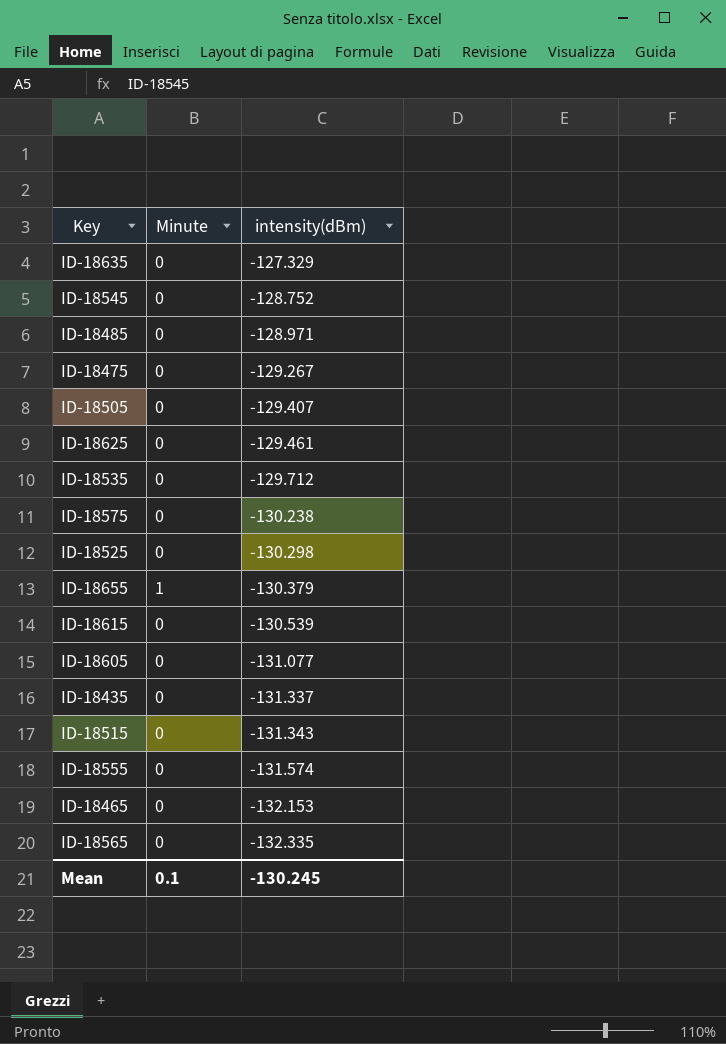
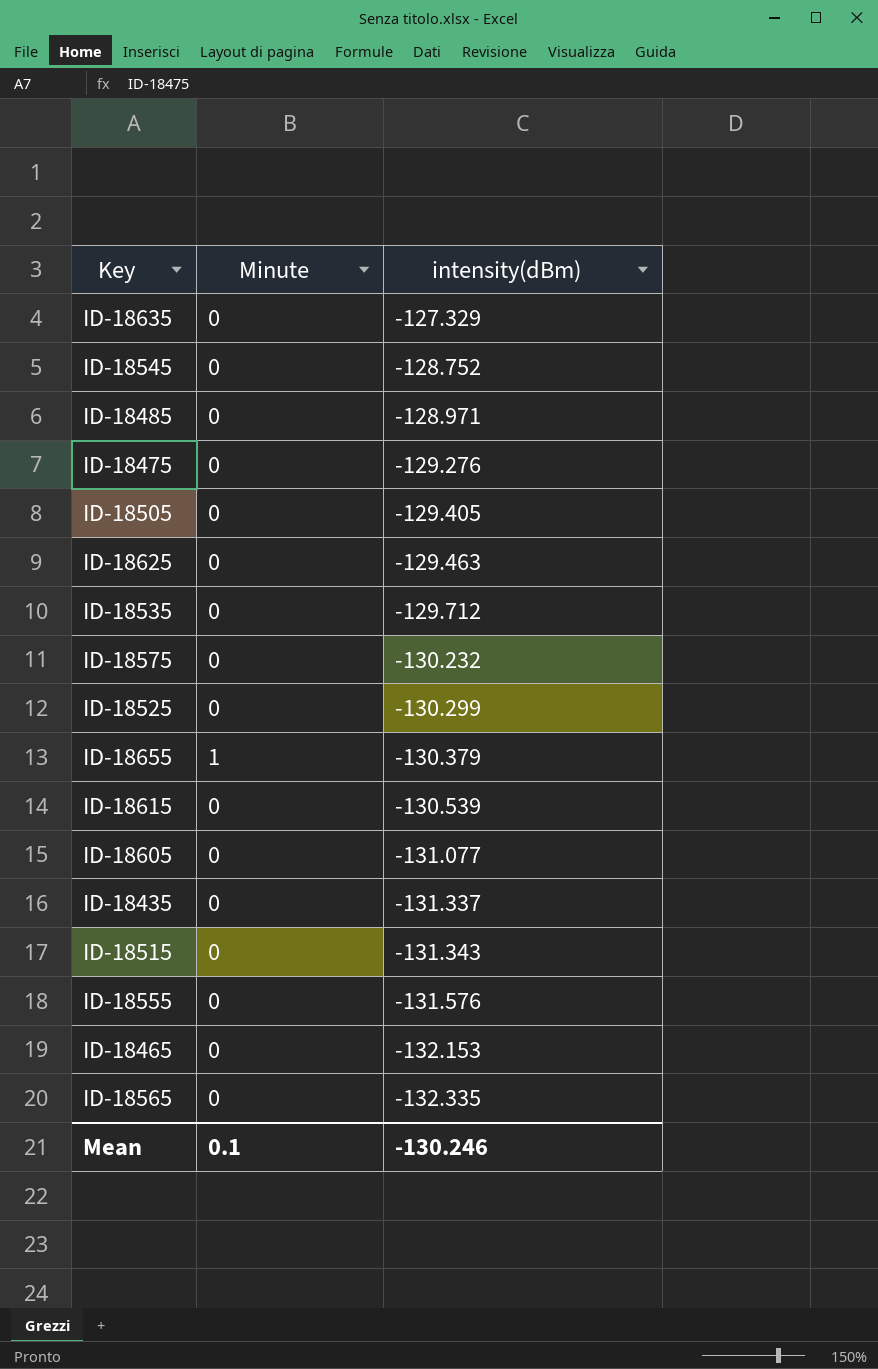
ID-18475 | intensity(dBm): -129.267 -> -129.276
ID-18505 | intensity(dBm): -129.407 -> -129.405
ID-18625 | intensity(dBm): -129.461 -> -129.463
ID-18575 | intensity(dBm): -130.238 -> -130.232
ID-18525 | intensity(dBm): -130.298 -> -130.299
ID-18555 | intensity(dBm): -131.574 -> -131.576
Mean | intensity(dBm): -130.245 -> -130.246

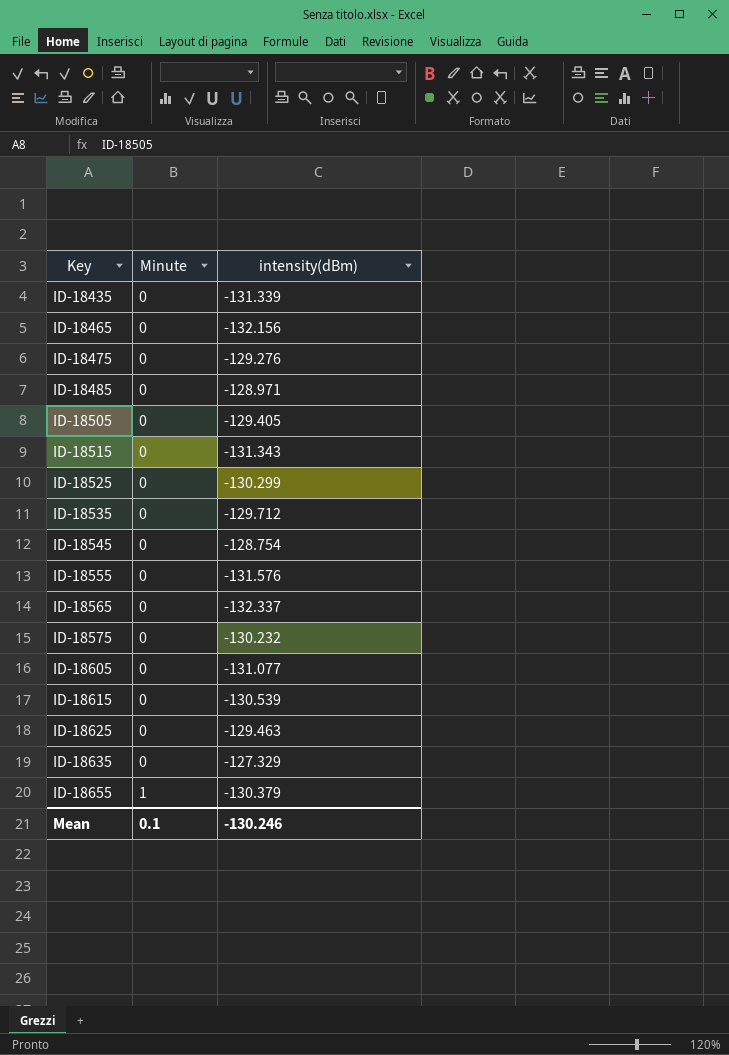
row order: intensity(dBm) descending -> Key ascending
ID-18435 | intensity(dBm): -131.337 -> -131.339
ID-18465 | intensity(dBm): -132.153 -> -132.156
ID-18545 | intensity(dBm): -128.752 -> -128.754
ID-18565 | intensity(dBm): -132.335 -> -132.337

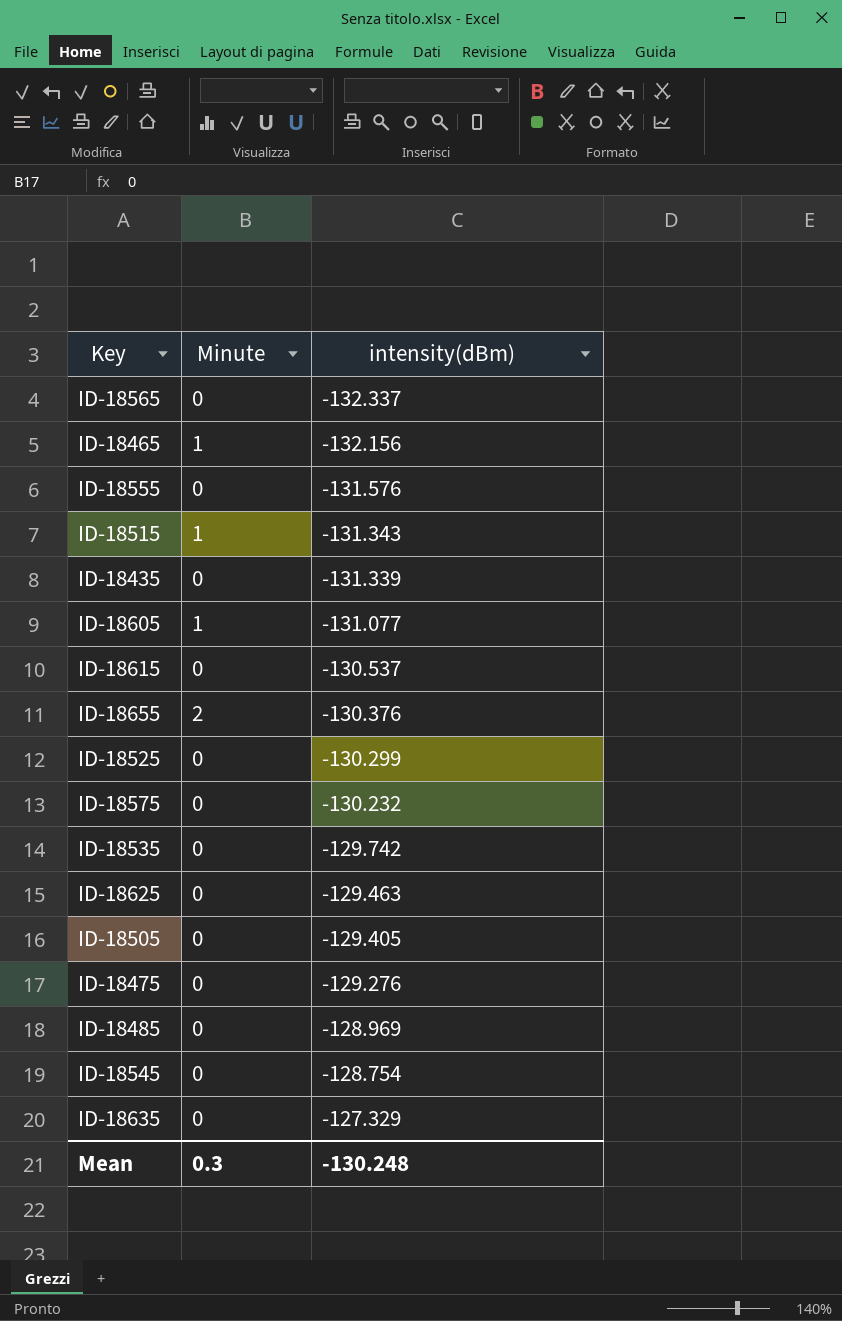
row order: Key ascending -> intensity(dBm) ascending
ID-18465 | Minute: 0 -> 1
ID-18515 | Minute: 0 -> 1
ID-18605 | Minute: 0 -> 1
ID-18615 | intensity(dBm): -130.539 -> -130.537
ID-18655 | Minute: 1 -> 2
ID-18655 | intensity(dBm): -130.379 -> -130.376
ID-18535 | intensity(dBm): -129.712 -> -129.742
ID-18485 | intensity(dBm): -128.971 -> -128.969
Mean | Minute: 0.1 -> 0.3
Mean | intensity(dBm): -130.246 -> -130.248

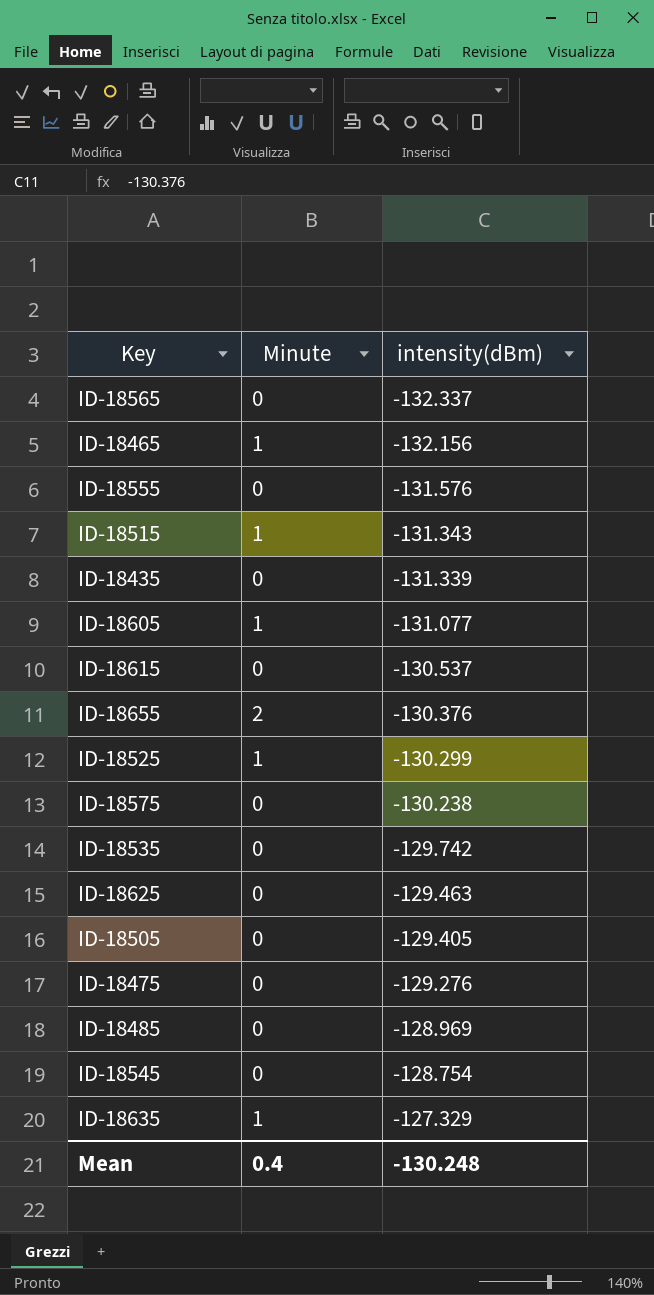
ID-18525 | Minute: 0 -> 1
ID-18575 | intensity(dBm): -130.232 -> -130.238
ID-18635 | Minute: 0 -> 1
Mean | Minute: 0.3 -> 0.4

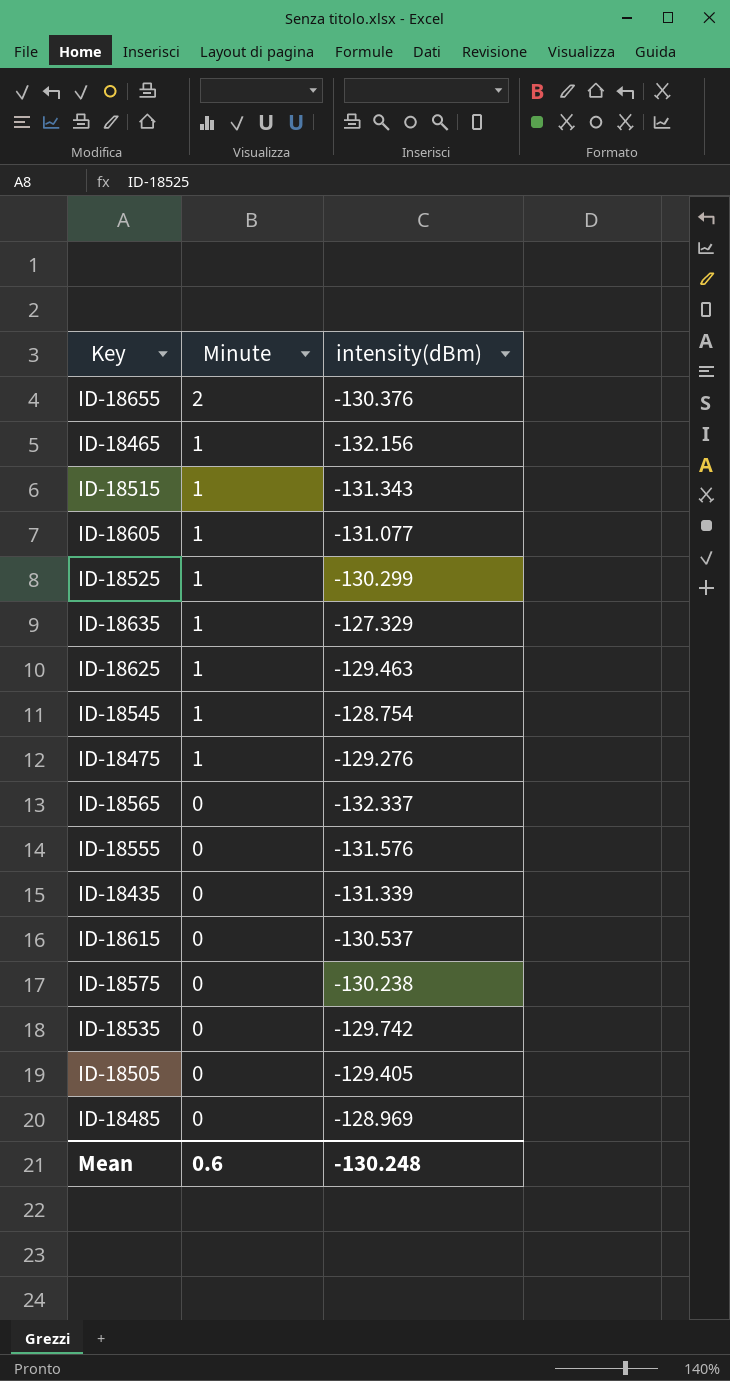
row order: intensity(dBm) ascending -> Minute descending
ID-18625 | Minute: 0 -> 1
ID-18545 | Minute: 0 -> 1
ID-18475 | Minute: 0 -> 1
Mean | Minute: 0.4 -> 0.6

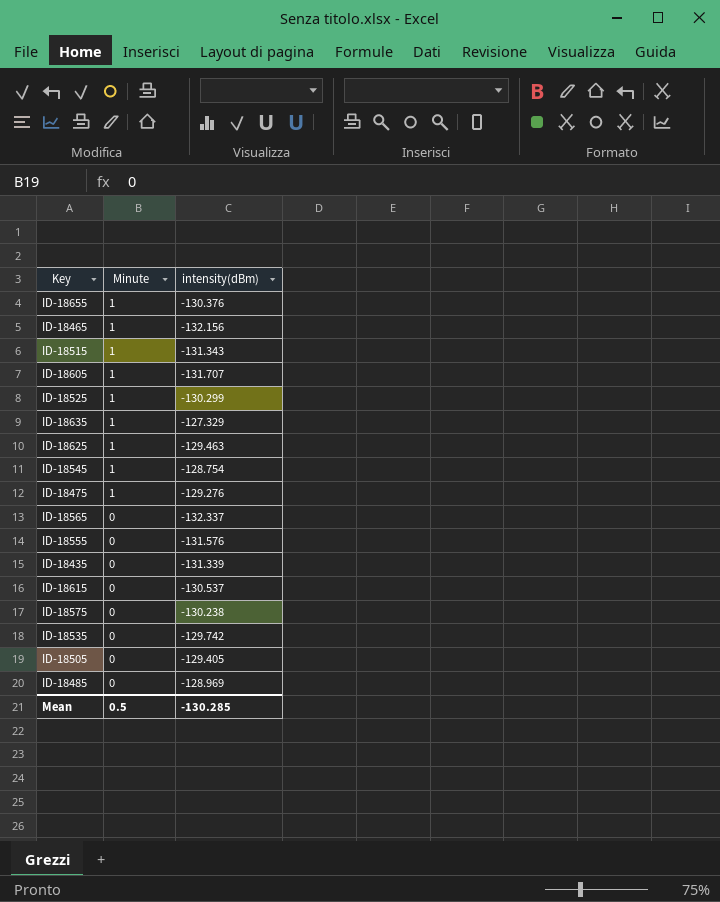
ID-18655 | Minute: 2 -> 1
ID-18605 | intensity(dBm): -131.077 -> -131.707
Mean | Minute: 0.6 -> 0.5
Mean | intensity(dBm): -130.248 -> -130.285

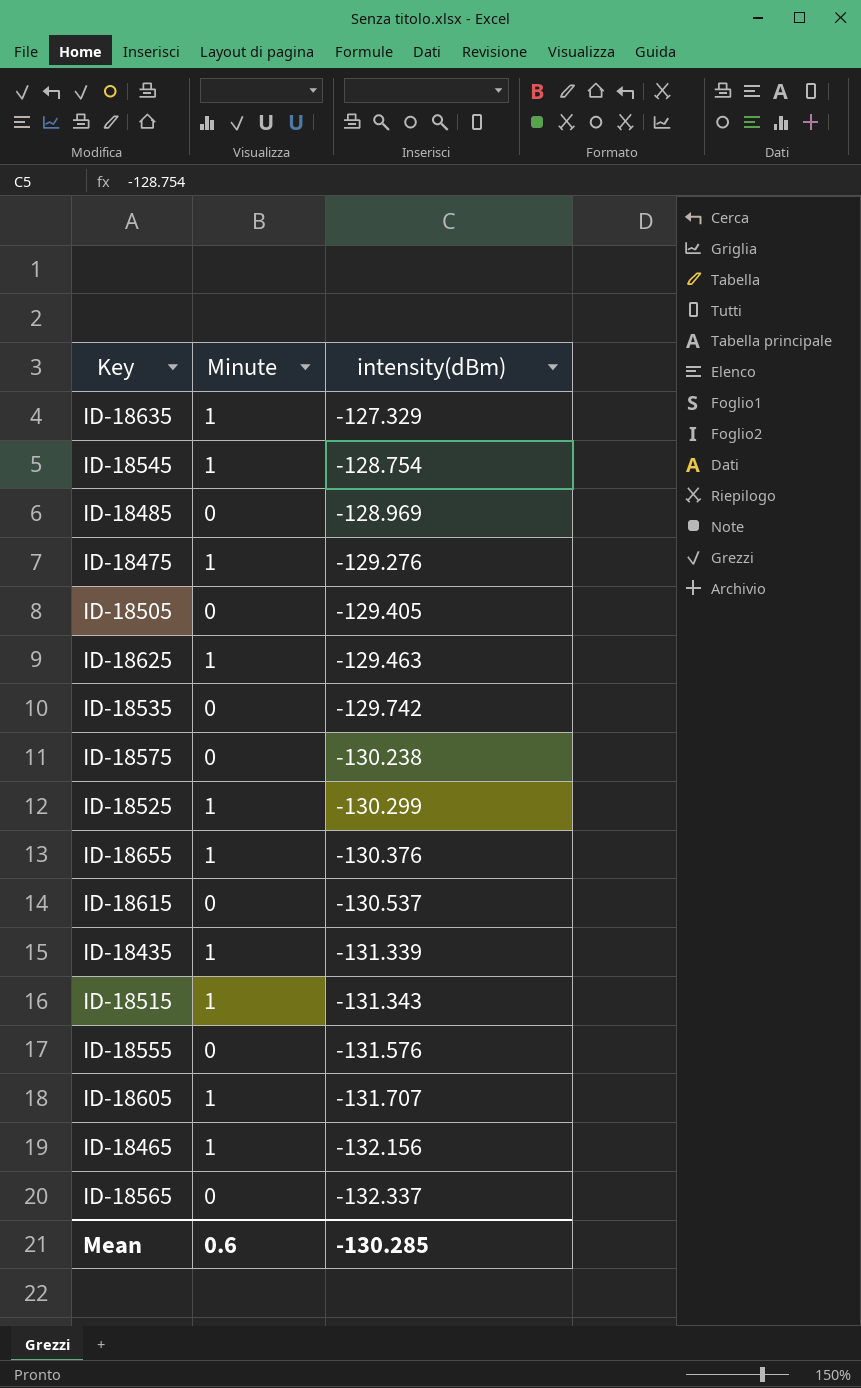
row order: Minute descending -> intensity(dBm) descending
ID-18435 | Minute: 0 -> 1
Mean | Minute: 0.5 -> 0.6

